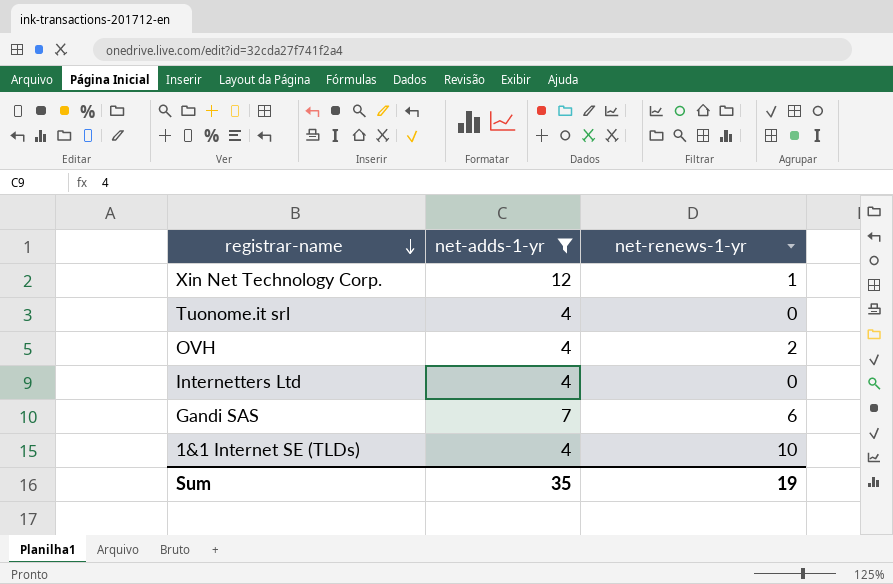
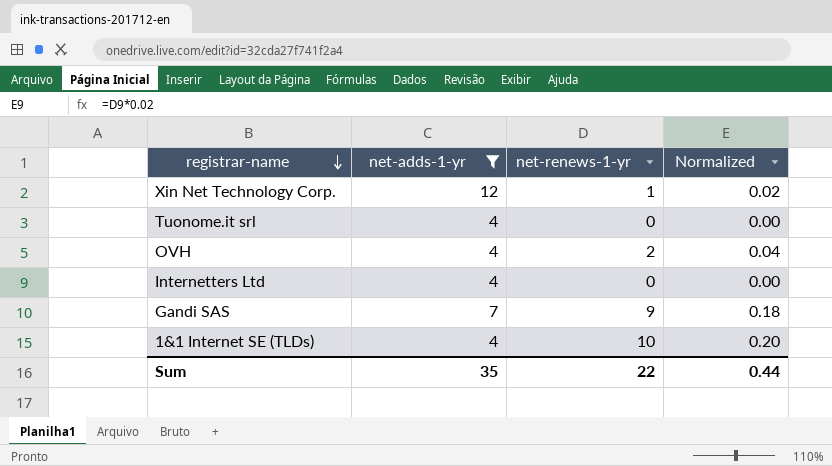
column Normalized | formula: none -> [net-renews-1-yr] * 0.02
Gandi SAS | net-renews-1-yr: 6 -> 9
Sum | net-renews-1-yr: 19 -> 22

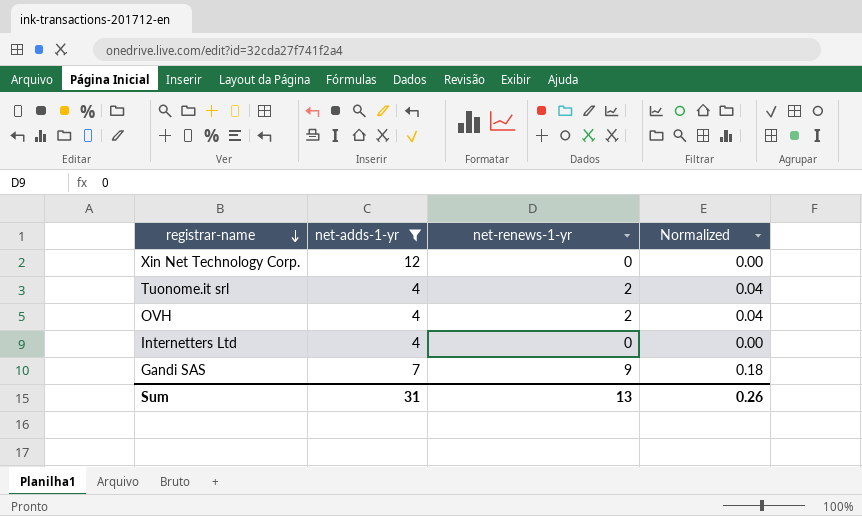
row 1&1 Internet SE (TLDs): 4 | 10 | 0.20 -> none
Xin Net Technology Corp. | net-renews-1-yr: 1 -> 0
Xin Net Technology Corp. | Normalized: 0.02 -> 0.00
Tuonome.it srl | net-renews-1-yr: 0 -> 2
Tuonome.it srl | Normalized: 0.00 -> 0.04
Sum | net-adds-1-yr: 35 -> 31
Sum | net-renews-1-yr: 22 -> 13
Sum | Normalized: 0.44 -> 0.26

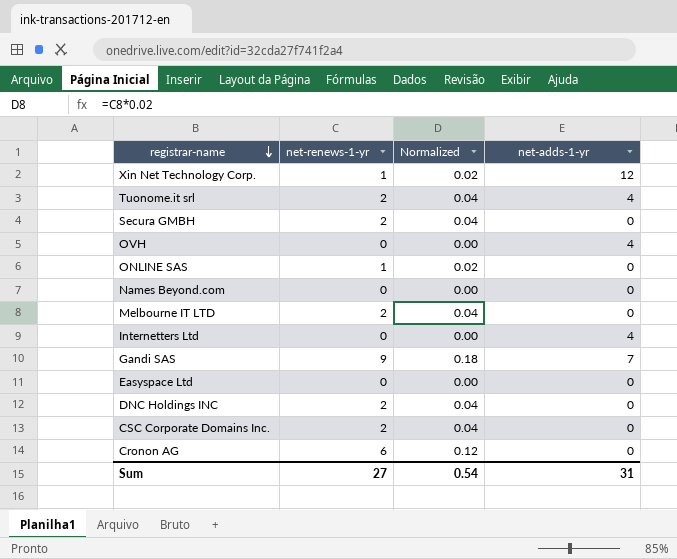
filter: net-adds-1-yr != 0 -> none
column net-adds-1-yr | position: 2 -> 4
Xin Net Technology Corp. | net-renews-1-yr: 0 -> 1
Xin Net Technology Corp. | Normalized: 0.00 -> 0.02
OVH | net-renews-1-yr: 2 -> 0
OVH | Normalized: 0.04 -> 0.00
Sum | net-renews-1-yr: 13 -> 27
Sum | Normalized: 0.26 -> 0.54

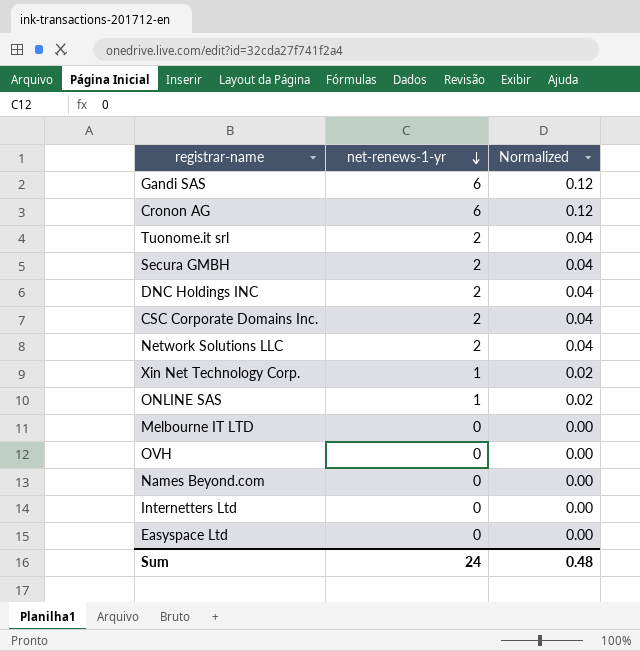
row order: registrar-name descending -> net-renews-1-yr descending
column net-adds-1-yr | position: 4 -> none
Gandi SAS | net-renews-1-yr: 9 -> 6
Gandi SAS | Normalized: 0.18 -> 0.12
row Network Solutions LLC: none -> 2 | 0.04
Melbourne IT LTD | net-renews-1-yr: 2 -> 0
Melbourne IT LTD | Normalized: 0.04 -> 0.00
Sum | net-renews-1-yr: 27 -> 24
Sum | Normalized: 0.54 -> 0.48

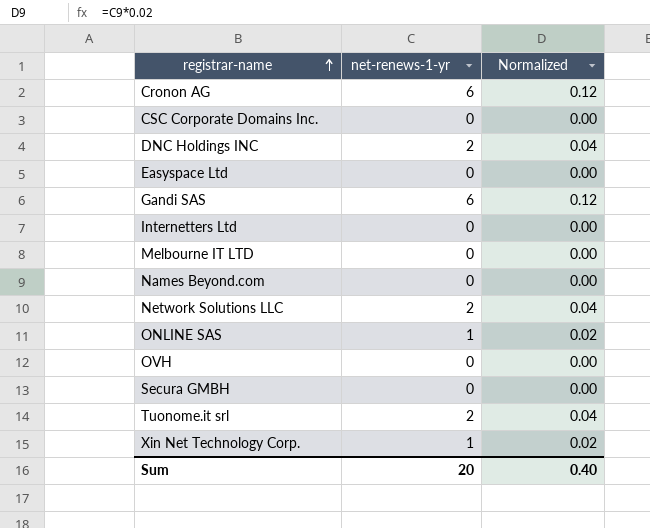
row order: net-renews-1-yr descending -> registrar-name ascending
CSC Corporate Domains Inc. | net-renews-1-yr: 2 -> 0
CSC Corporate Domains Inc. | Normalized: 0.04 -> 0.00
Secura GMBH | net-renews-1-yr: 2 -> 0
Secura GMBH | Normalized: 0.04 -> 0.00
Sum | net-renews-1-yr: 24 -> 20
Sum | Normalized: 0.48 -> 0.40

